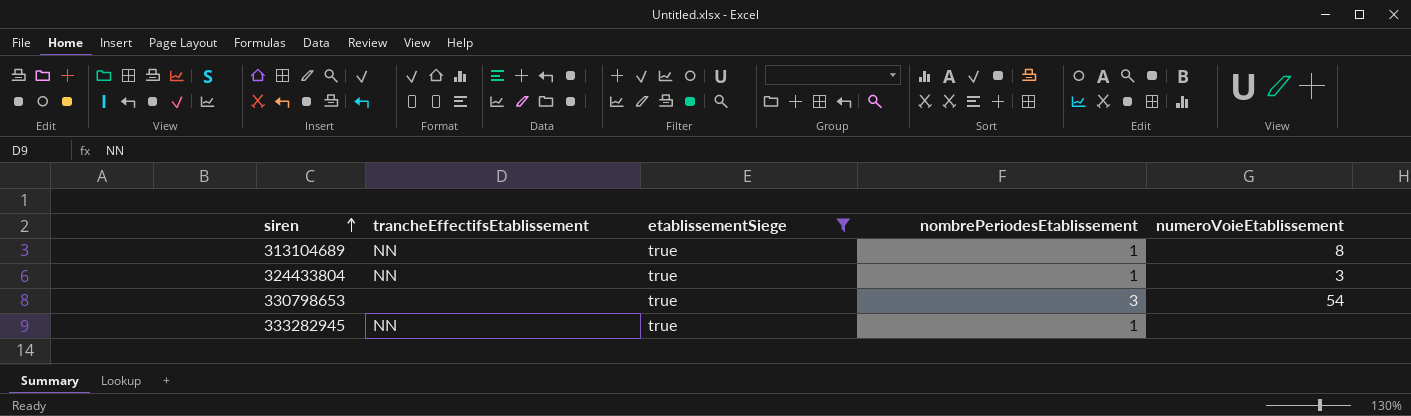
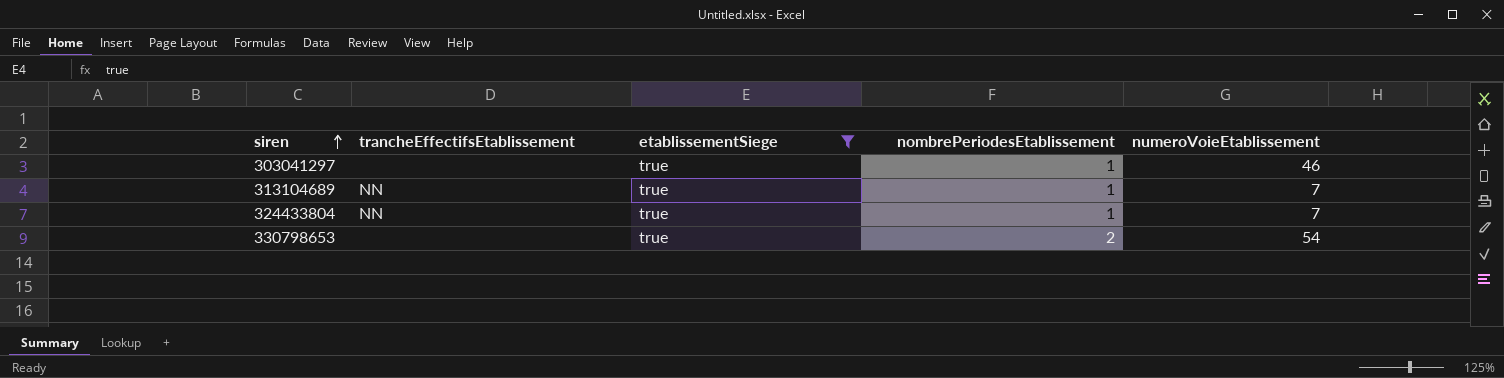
row 333282945: NN | true | 1 | none -> none
row 303041297: none -> none | true | 1 | 46
313104689 | numeroVoieEtablissement: 8 -> 7
324433804 | numeroVoieEtablissement: 3 -> 7
330798653 | nombrePeriodesEtablissement: 3 -> 2

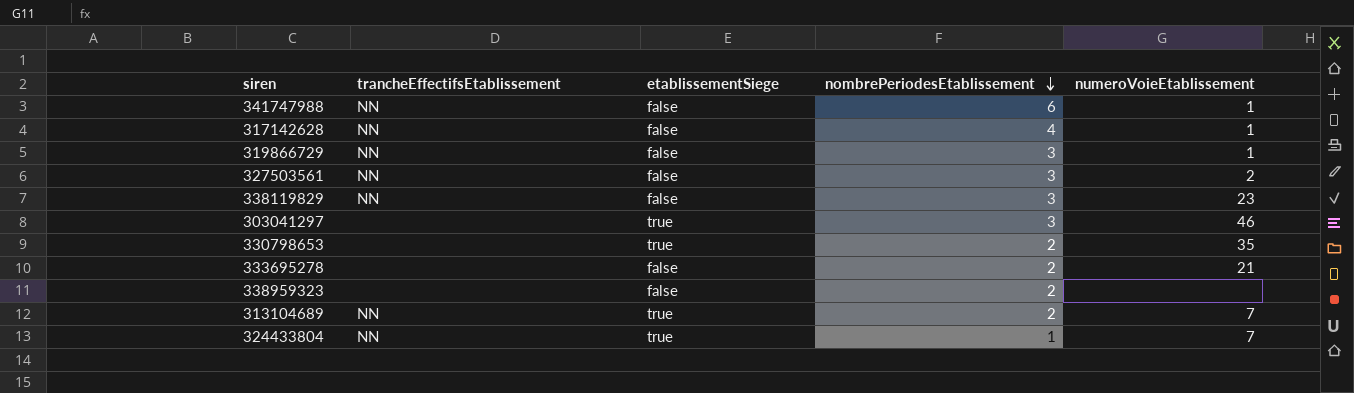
filter: etablissementSiege = true -> none
row order: siren ascending -> nombrePeriodesEtablissement descending
303041297 | nombrePeriodesEtablissement: 1 -> 3
330798653 | numeroVoieEtablissement: 54 -> 35
313104689 | nombrePeriodesEtablissement: 1 -> 2

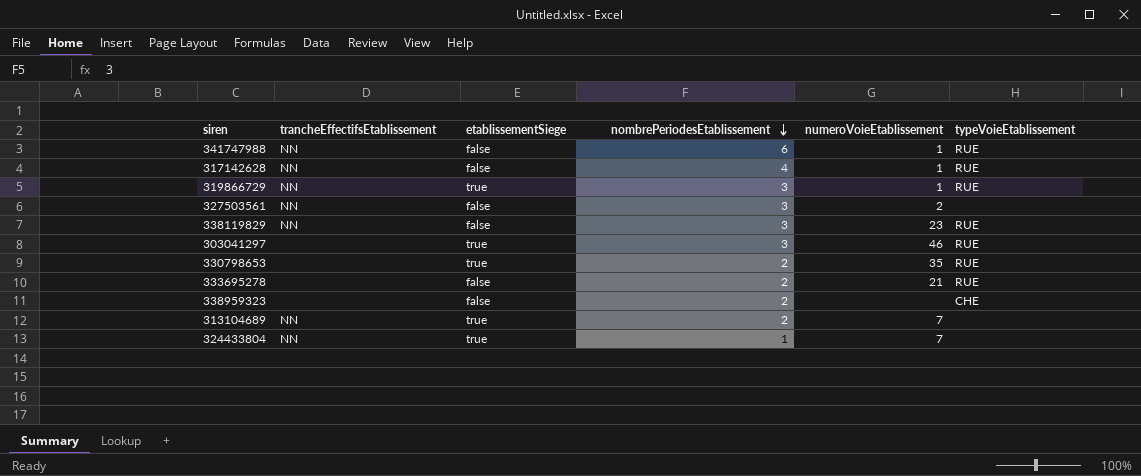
column typeVoieEtablissement | position: none -> 6
319866729 | etablissementSiege: false -> true

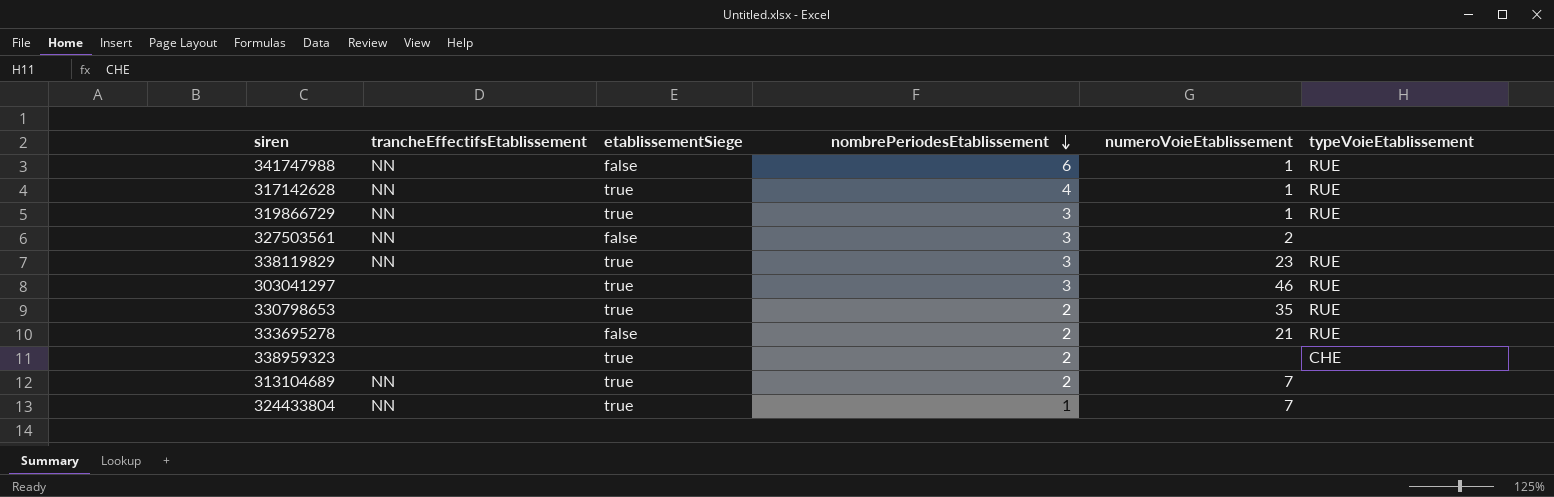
317142628 | etablissementSiege: false -> true
338119829 | etablissementSiege: false -> true
338959323 | etablissementSiege: false -> true

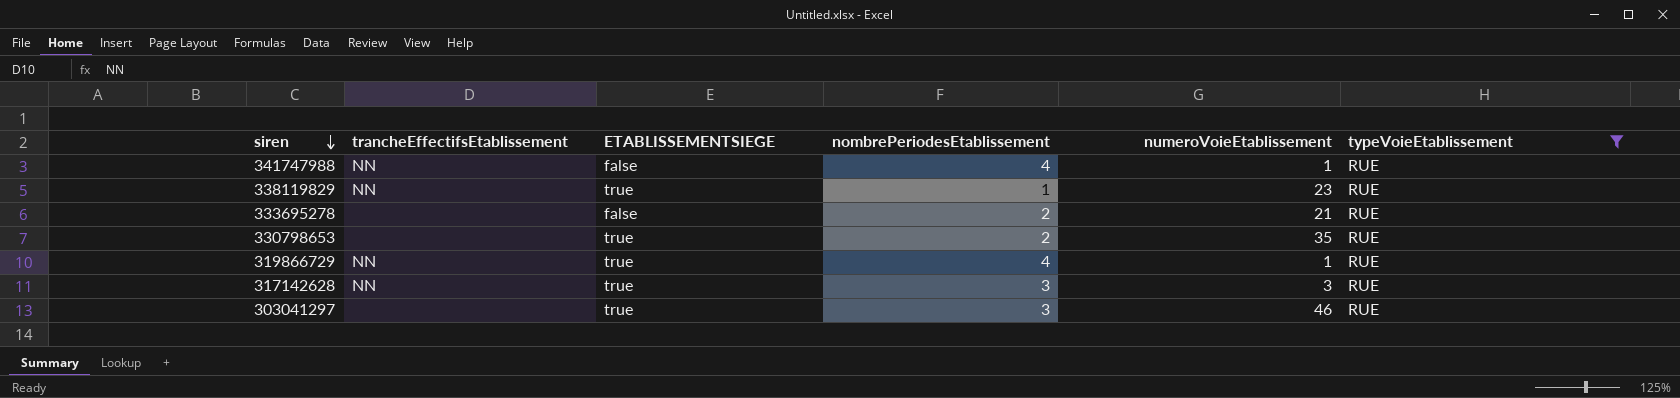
filter: none -> typeVoieEtablissement = RUE
row order: nombrePeriodesEtablissement descending -> siren descending
column name: etablissementSiege -> ETABLISSEMENTSIEGE
341747988 | nombrePeriodesEtablissement: 6 -> 4
338119829 | nombrePeriodesEtablissement: 3 -> 1
319866729 | nombrePeriodesEtablissement: 3 -> 4
317142628 | nombrePeriodesEtablissement: 4 -> 3
317142628 | numeroVoieEtablissement: 1 -> 3

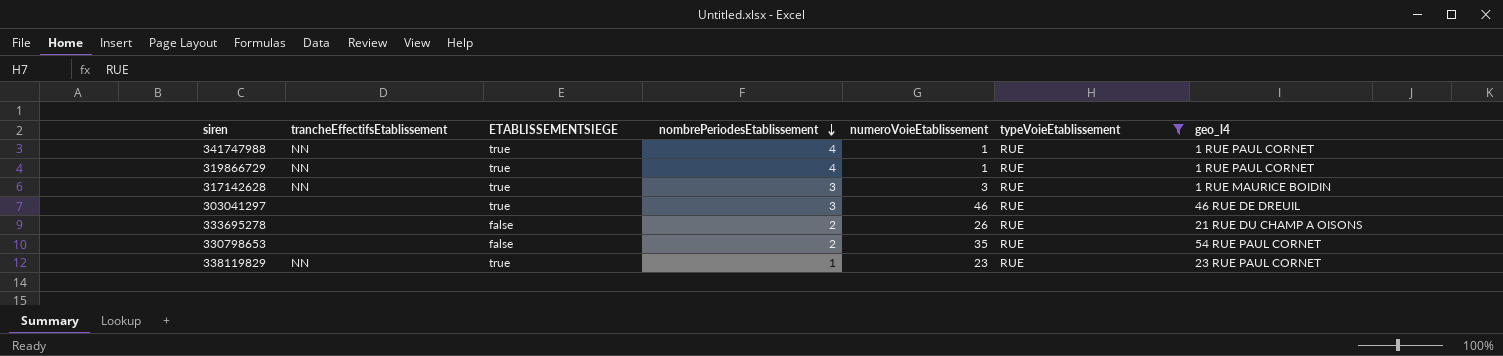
row order: siren descending -> nombrePeriodesEtablissement descending
column geo_l4 | position: none -> 7
341747988 | ETABLISSEMENTSIEGE: false -> true
333695278 | numeroVoieEtablissement: 21 -> 26
330798653 | ETABLISSEMENTSIEGE: true -> false

